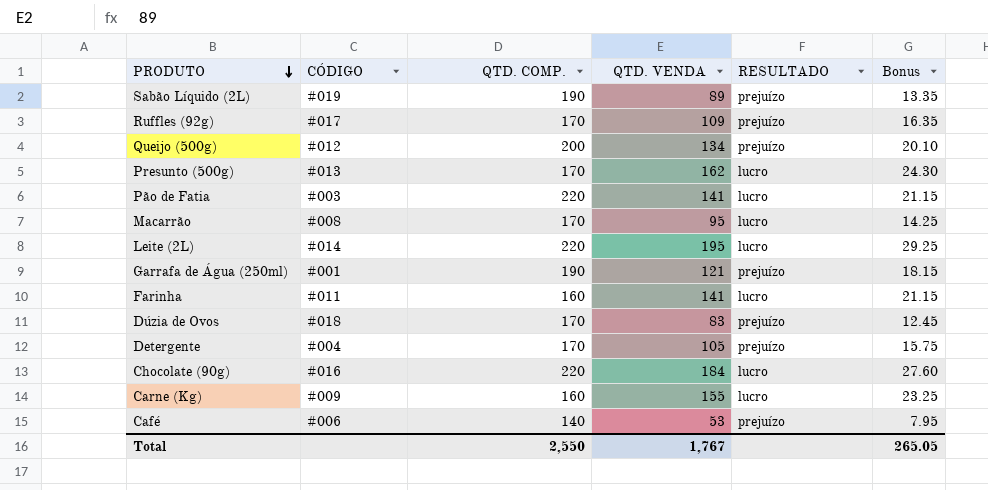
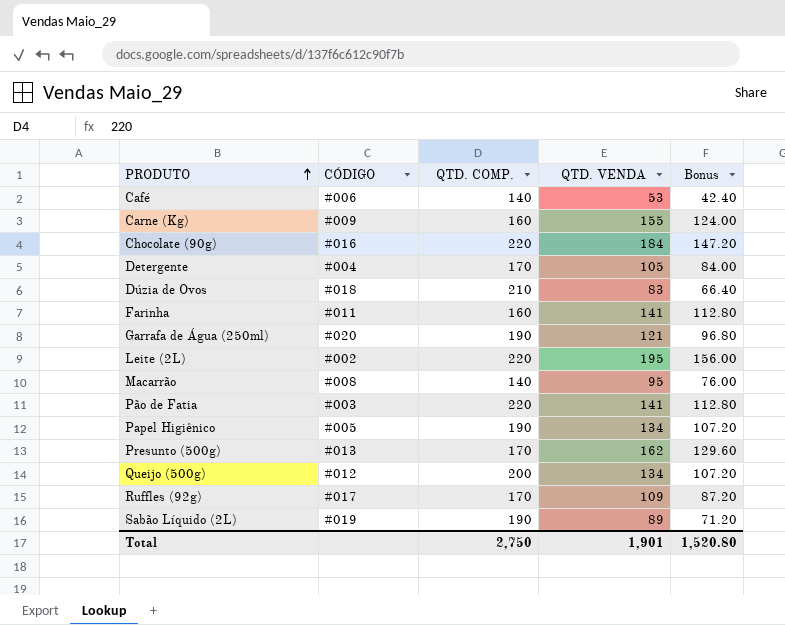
row order: PRODUTO descending -> PRODUTO ascending
column RESULTADO | position: 5 -> none
column Bonus | formula: [QTD. VENDA] * 0.15 -> [QTD. VENDA] * 0.8
Dúzia de Ovos | QTD. COMP.: 170 -> 210
Garrafa de Água (250ml) | CÓDIGO: #001 -> #020
Leite (2L) | CÓDIGO: #014 -> #002
Macarrão | QTD. COMP.: 170 -> 140
row Papel Higiênico: none -> #005 | 190 | 134 | 107.20
Total | QTD. COMP.: 2,550 -> 2,750
Total | QTD. VENDA: 1,767 -> 1,901
Total | Bonus: 265.05 -> 1,520.80

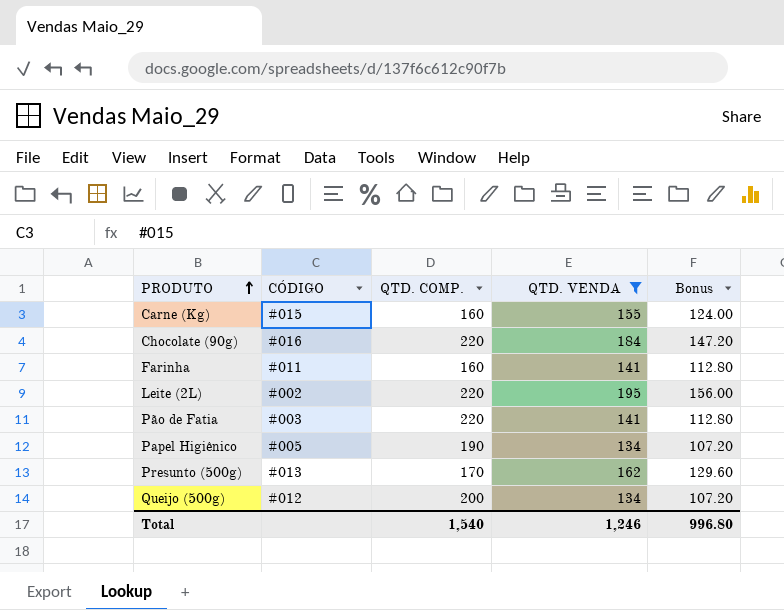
filter: none -> QTD. VENDA >= 134
Carne (Kg) | CÓDIGO: #009 -> #015
Total | QTD. COMP.: 2,750 -> 1,540
Total | QTD. VENDA: 1,901 -> 1,246
Total | Bonus: 1,520.80 -> 996.80

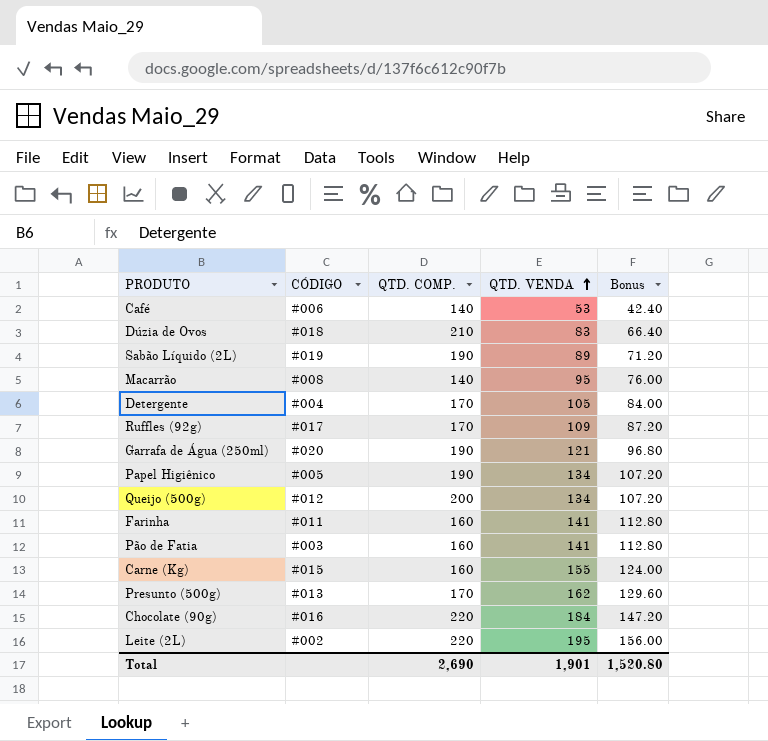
filter: QTD. VENDA >= 134 -> none
row order: PRODUTO ascending -> QTD. VENDA ascending
Pão de Fatia | QTD. COMP.: 220 -> 160
Total | QTD. COMP.: 1,540 -> 2,690
Total | QTD. VENDA: 1,246 -> 1,901
Total | Bonus: 996.80 -> 1,520.80

